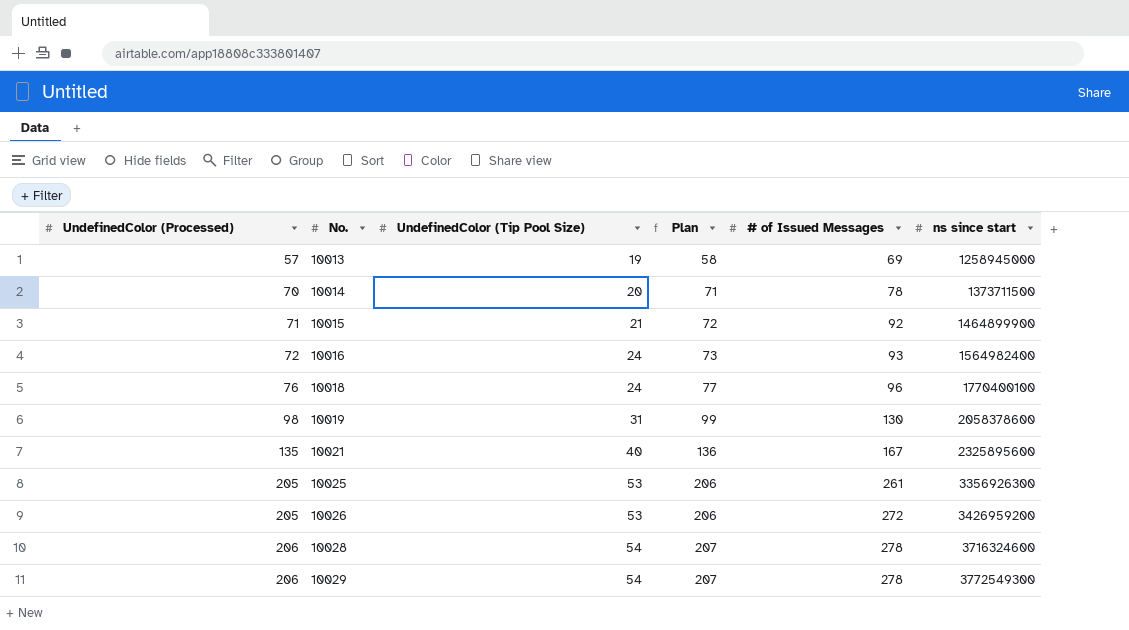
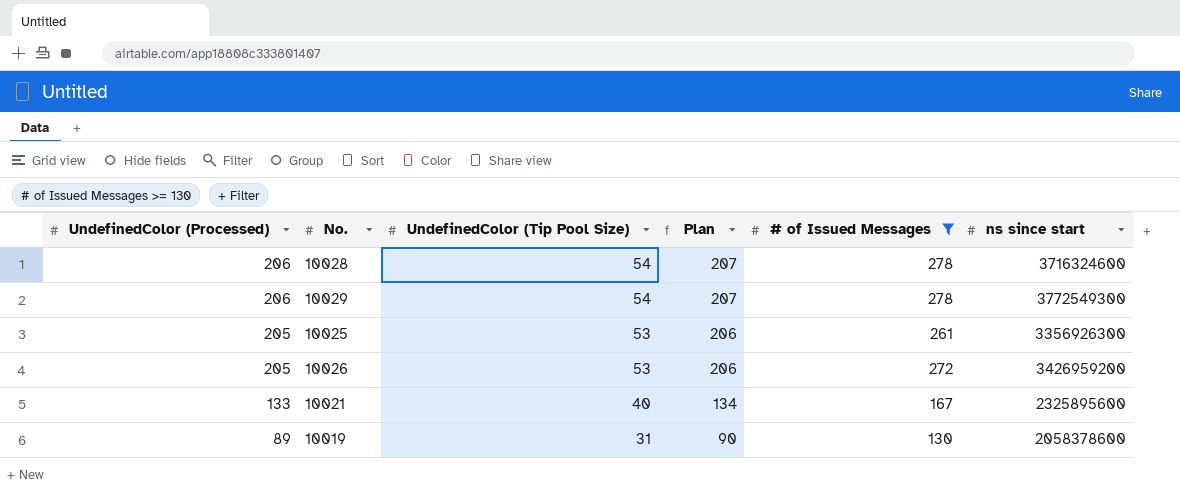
filter: none -> # of Issued Messages >= 130
row order: UndefinedColor (Processed) ascending -> UndefinedColor (Processed) descending
10021 | UndefinedColor (Processed): 135 -> 133
10021 | Plan: 136 -> 134
10019 | UndefinedColor (Processed): 98 -> 89
10019 | Plan: 99 -> 90

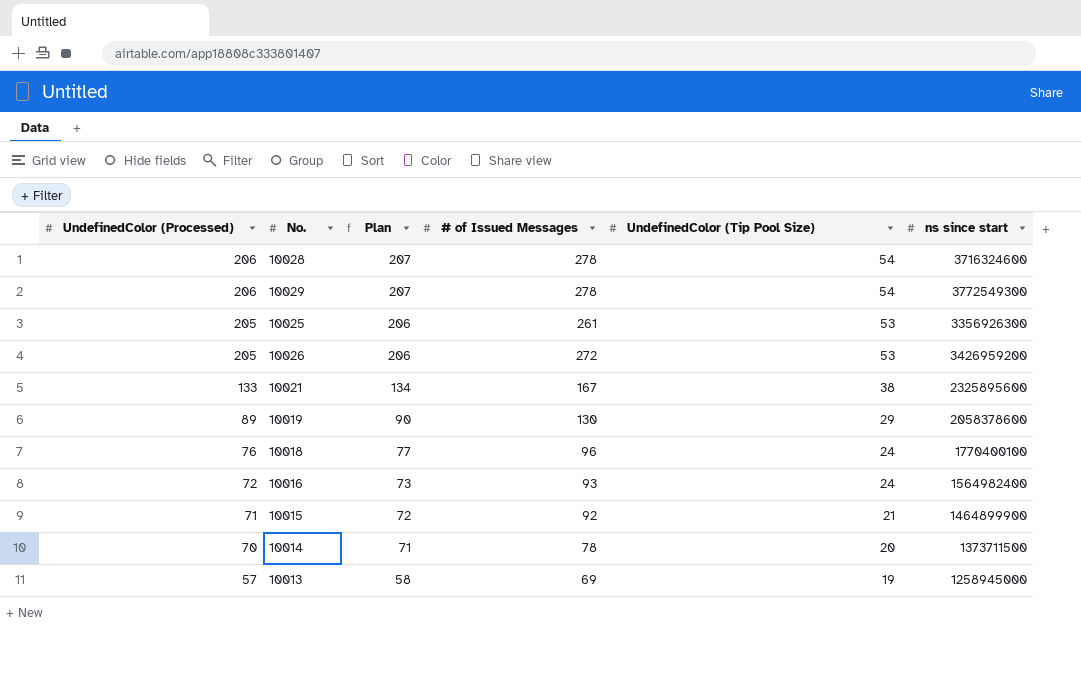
filter: # of Issued Messages >= 130 -> none
column UndefinedColor (Tip Pool Size) | position: 3 -> 5
10021 | UndefinedColor (Tip Pool Size): 40 -> 38
10019 | UndefinedColor (Tip Pool Size): 31 -> 29

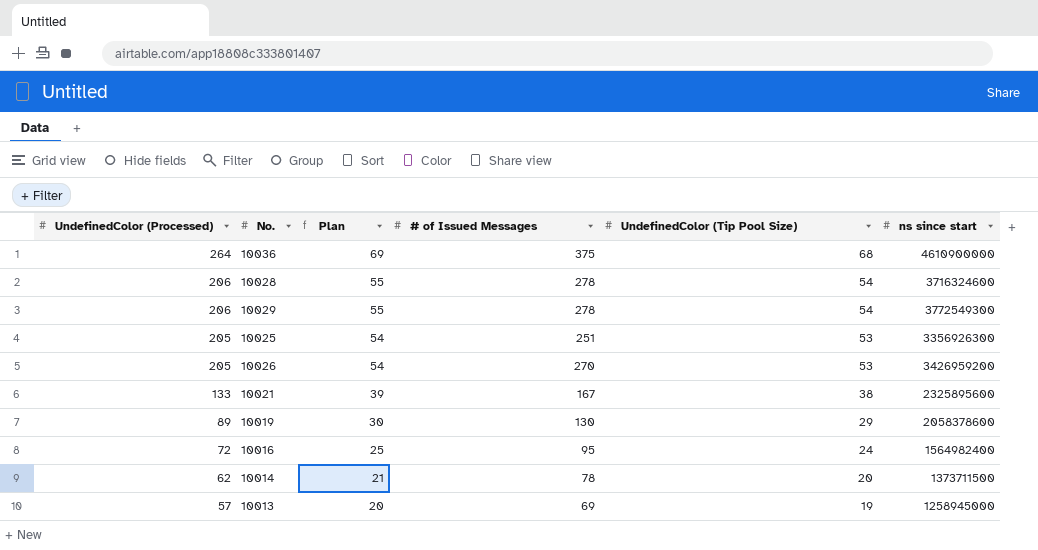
column Plan | formula: [UndefinedColor (Processed)] + 1 -> [UndefinedColor (Tip Pool Size)] + 1
row 10018: 76 | 77 | 96 | 24 | 1770400100 -> none
row 10015: 71 | 72 | 92 | 21 | 1464899900 -> none
row 10036: none -> 264 | 69 | 375 | 68 | 4610900000
10025 | # of Issued Messages: 261 -> 251
10026 | # of Issued Messages: 272 -> 270
10016 | # of Issued Messages: 93 -> 95
10014 | UndefinedColor (Processed): 70 -> 62

